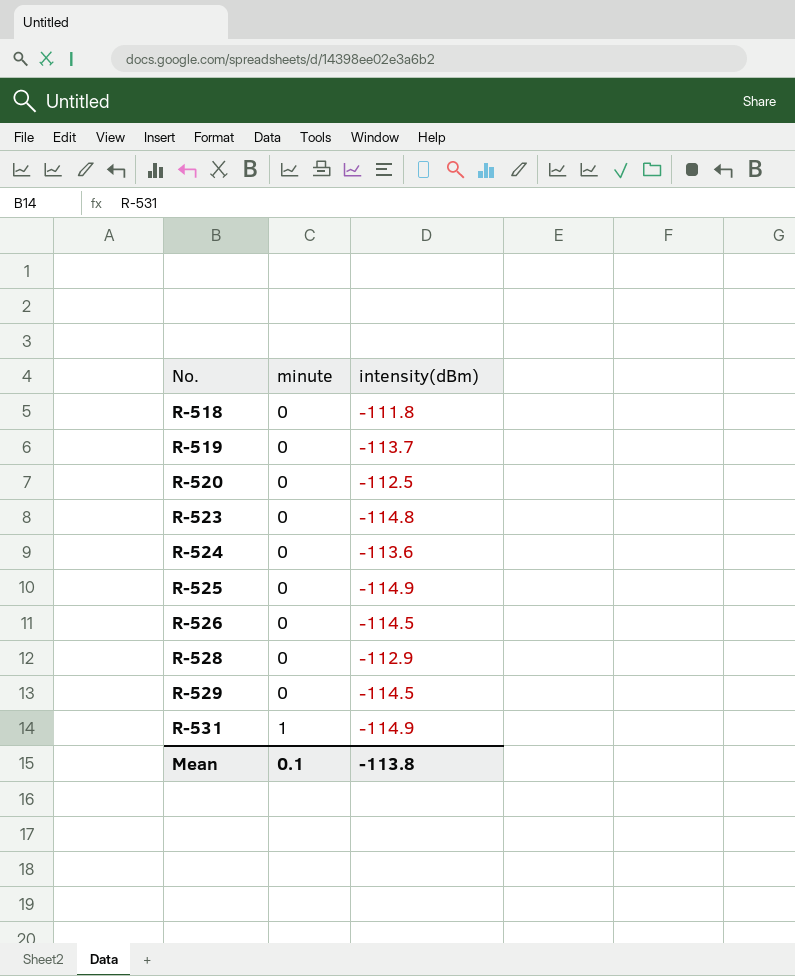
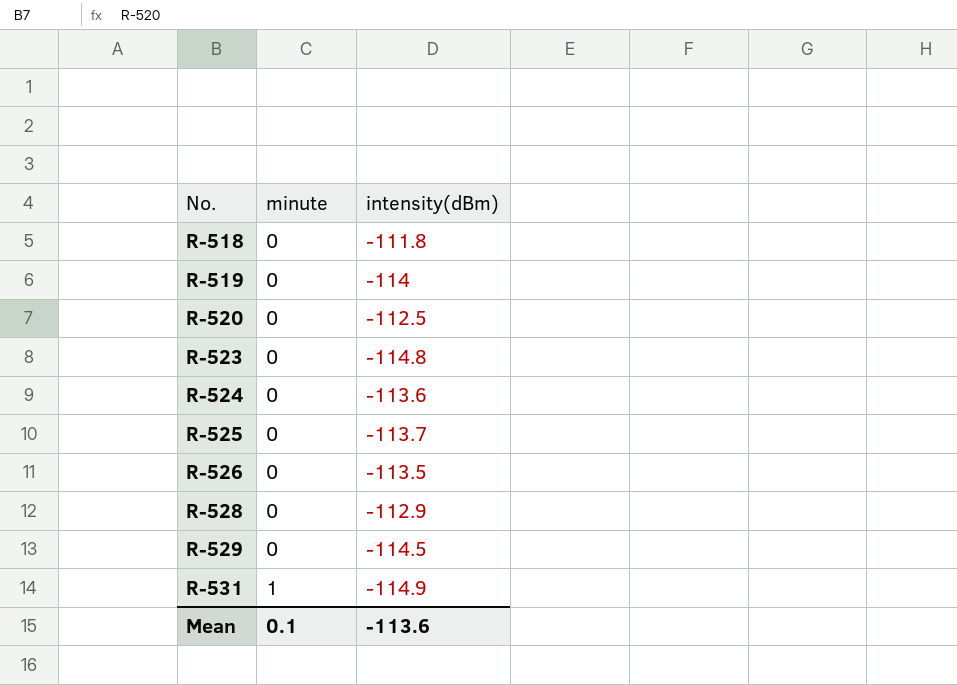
R-519 | intensity(dBm): -113.7 -> -114
R-525 | intensity(dBm): -114.9 -> -113.7
R-526 | intensity(dBm): -114.5 -> -113.5
Mean | intensity(dBm): -113.8 -> -113.6

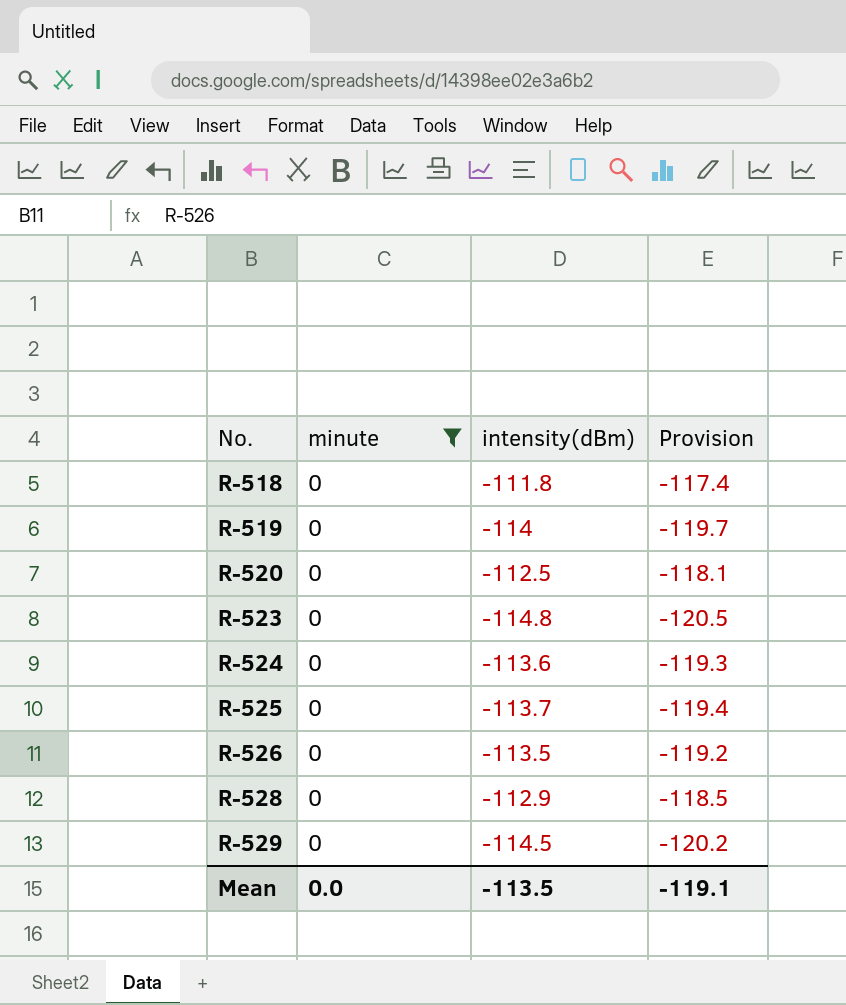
filter: none -> minute = 0
column Provision | formula: none -> [intensity(dBm)] * 1.05
Mean | minute: 0.1 -> 0.0
Mean | intensity(dBm): -113.6 -> -113.5

